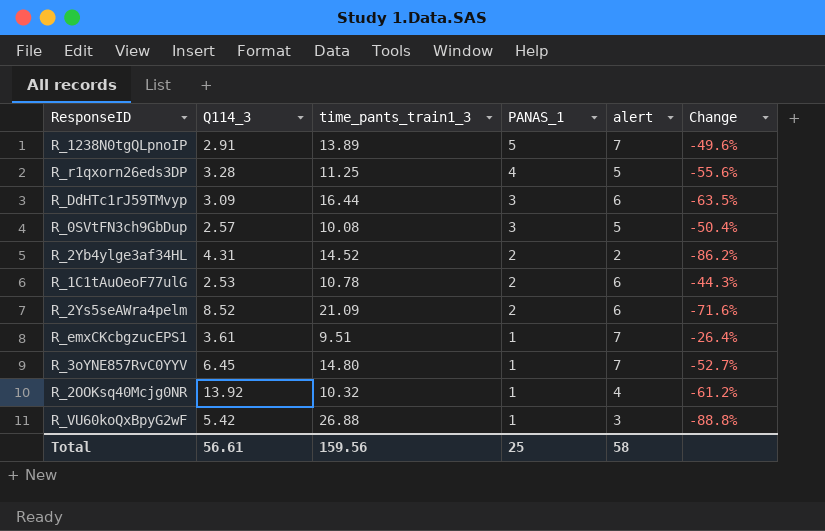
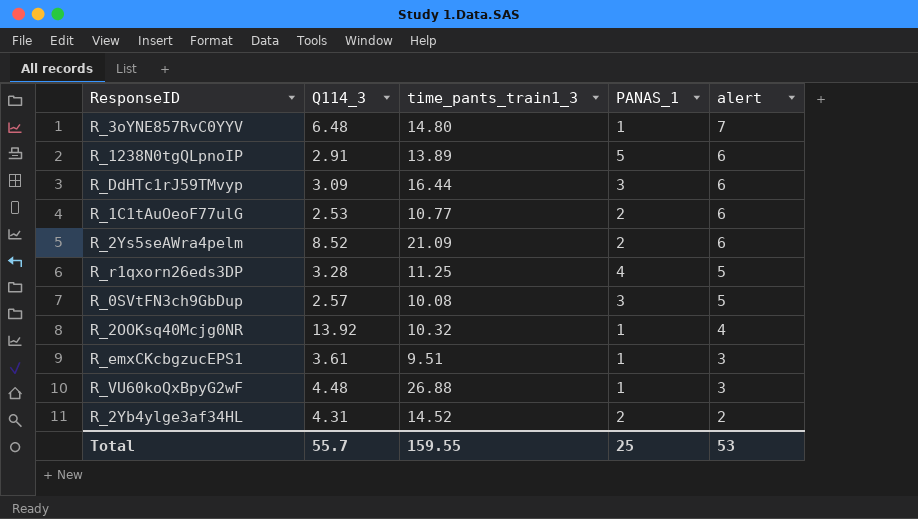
row order: PANAS_1 descending -> alert descending
column Change | formula: ([alert] - [time_pants_train1_3]) / [time_pants_train1_3] -> none
R_3oYNE857RvC0YYV | Q114_3: 6.45 -> 6.48
R_1238N0tgQLpnoIP | alert: 7 -> 6
R_1C1tAuOeoF77ulG | time_pants_train1_3: 10.78 -> 10.77
R_emxCKcbgzucEPS1 | alert: 7 -> 3
R_VU60koQxBpyG2wF | Q114_3: 5.42 -> 4.48
Total | Q114_3: 56.61 -> 55.7
Total | time_pants_train1_3: 159.56 -> 159.55
Total | alert: 58 -> 53

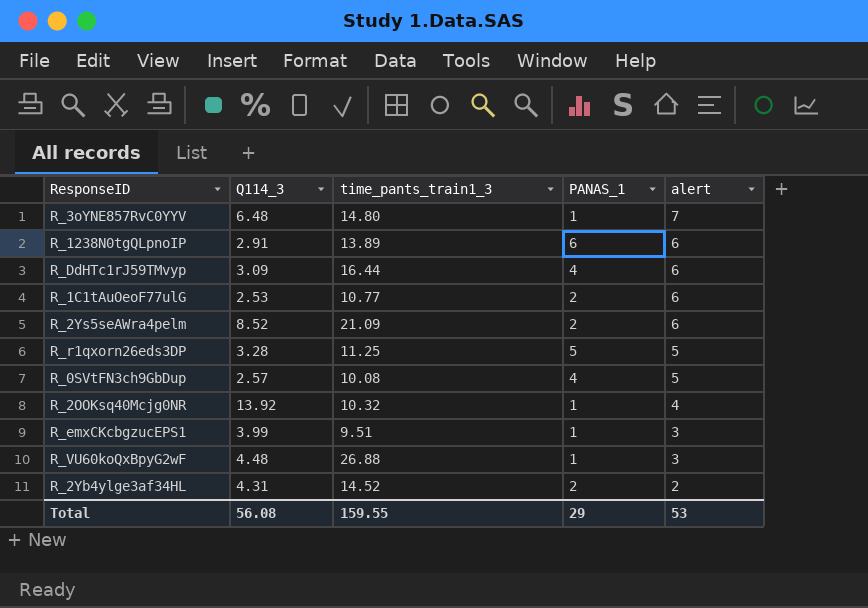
R_1238N0tgQLpnoIP | PANAS_1: 5 -> 6
R_DdHTc1rJ59TMvyp | PANAS_1: 3 -> 4
R_r1qxorn26eds3DP | PANAS_1: 4 -> 5
R_0SVtFN3ch9GbDup | PANAS_1: 3 -> 4
R_emxCKcbgzucEPS1 | Q114_3: 3.61 -> 3.99
Total | Q114_3: 55.7 -> 56.08
Total | PANAS_1: 25 -> 29

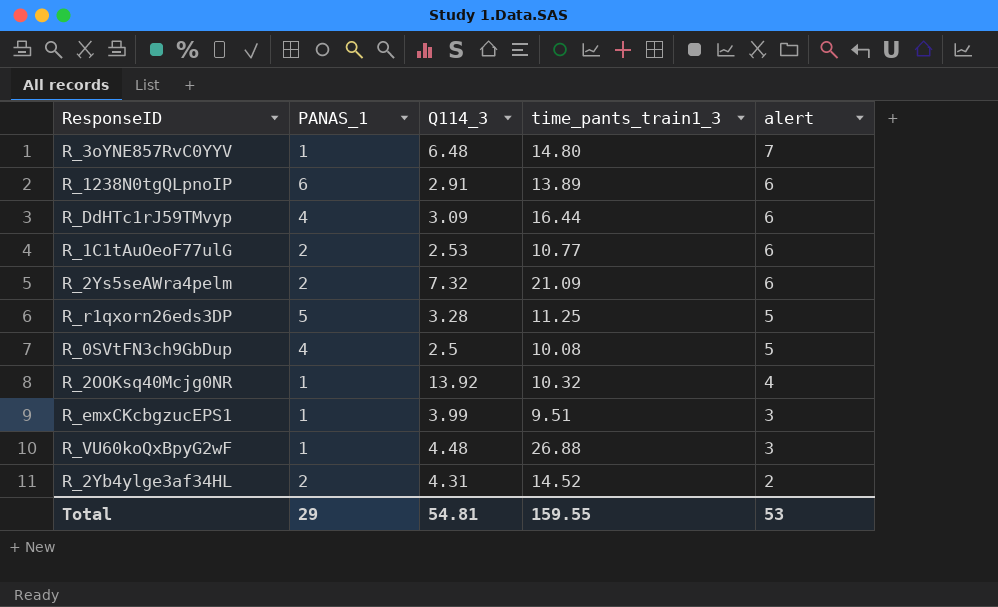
column PANAS_1 | position: 4 -> 2
R_2Ys5seAWra4pelm | Q114_3: 8.52 -> 7.32
R_0SVtFN3ch9GbDup | Q114_3: 2.57 -> 2.5
Total | Q114_3: 56.08 -> 54.81

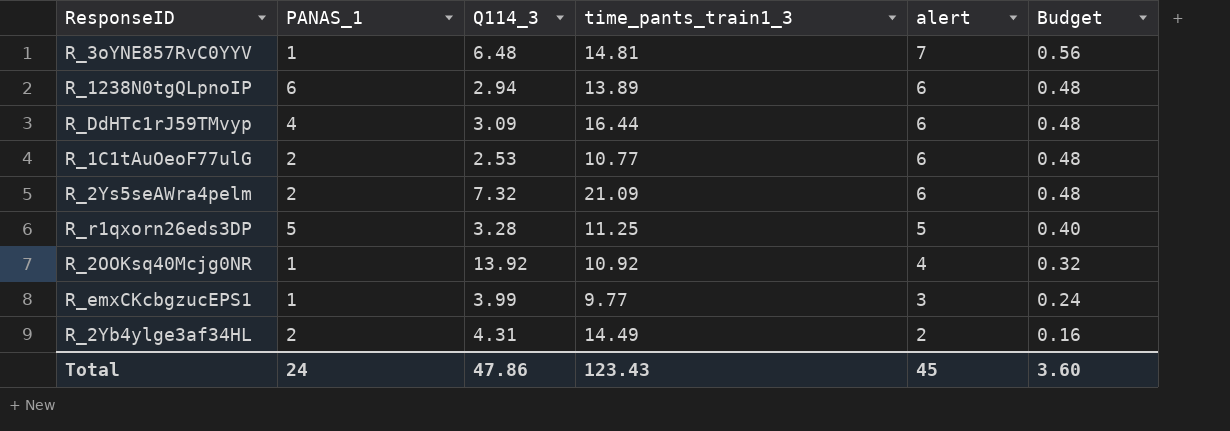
column Budget | formula: none -> [alert] * 0.08
row R_0SVtFN3ch9GbDup: 4 | 2.5 | 10.08 | 5 -> none
row R_VU60koQxBpyG2wF: 1 | 4.48 | 26.88 | 3 -> none
R_3oYNE857RvC0YYV | time_pants_train1_3: 14.80 -> 14.81
R_1238N0tgQLpnoIP | Q114_3: 2.91 -> 2.94
R_2OOKsq40Mcjg0NR | time_pants_train1_3: 10.32 -> 10.92
R_emxCKcbgzucEPS1 | time_pants_train1_3: 9.51 -> 9.77
R_2Yb4ylge3af34HL | time_pants_train1_3: 14.52 -> 14.49
Total | PANAS_1: 29 -> 24
Total | Q114_3: 54.81 -> 47.86
Total | time_pants_train1_3: 159.55 -> 123.43
Total | alert: 53 -> 45

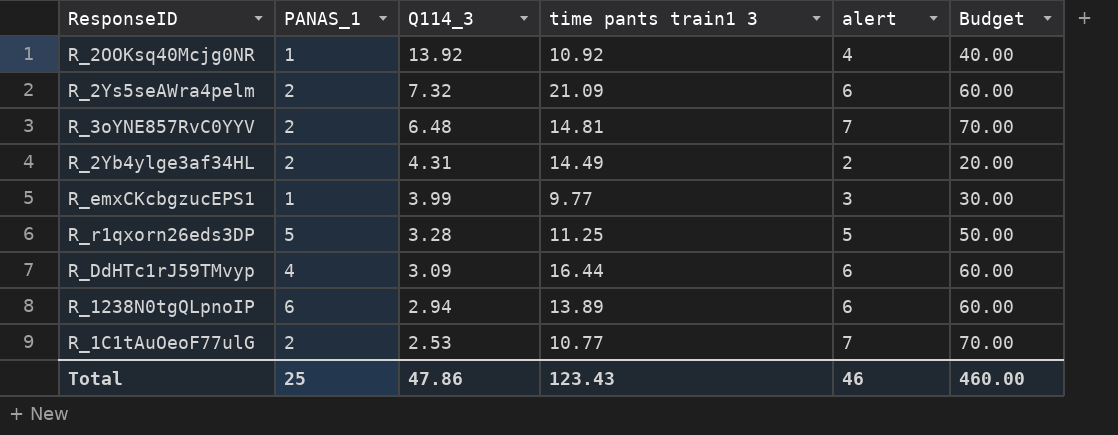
row order: alert descending -> Q114_3 descending
column name: time_pants_train1_3 -> time pants train1 3
column Budget | formula: [alert] * 0.08 -> [alert] * 10
R_3oYNE857RvC0YYV | PANAS_1: 1 -> 2
R_1C1tAuOeoF77ulG | alert: 6 -> 7
Total | PANAS_1: 24 -> 25
Total | alert: 45 -> 46
Total | Budget: 3.60 -> 460.00

